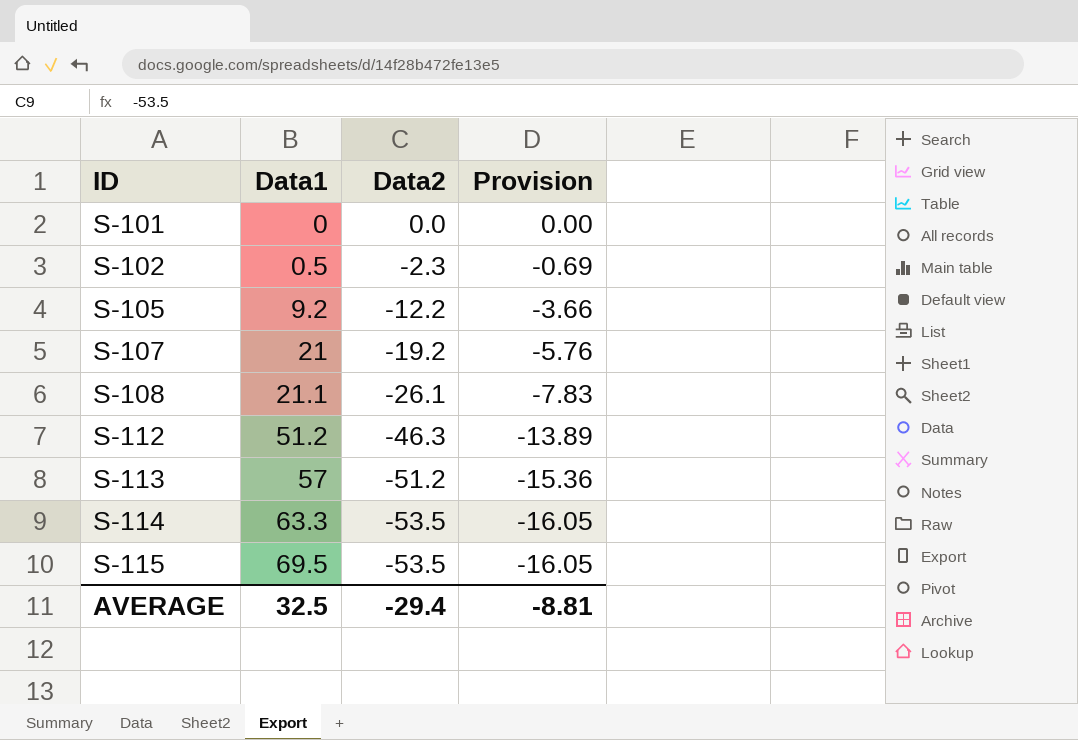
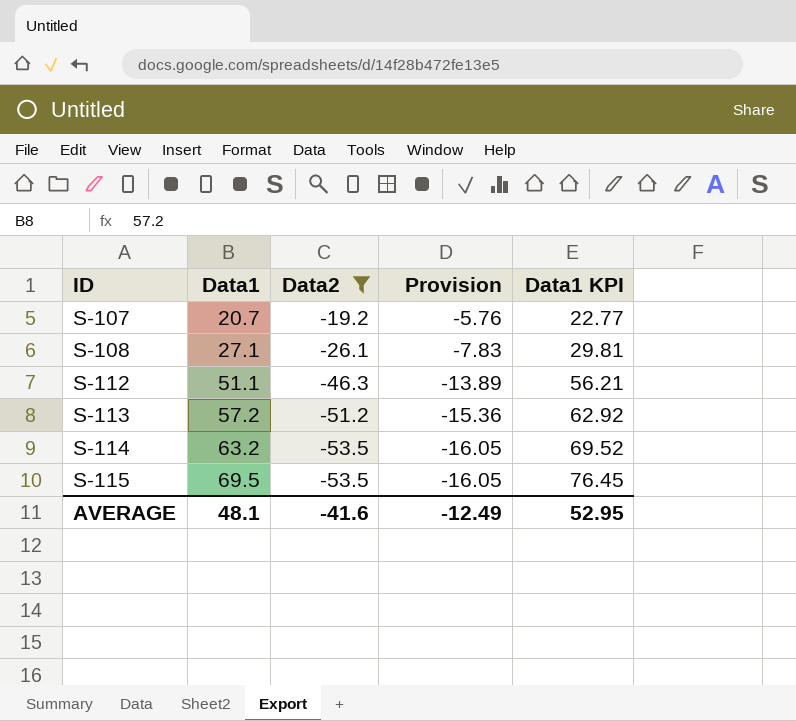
filter: none -> Data2 <= -19.2
column Data1 KPI | formula: none -> [Data1] * 1.1
S-107 | Data1: 21 -> 20.7
S-108 | Data1: 21.1 -> 27.1
S-112 | Data1: 51.2 -> 51.1
S-113 | Data1: 57 -> 57.2
S-114 | Data1: 63.3 -> 63.2
AVERAGE | Data1: 32.5 -> 48.1
AVERAGE | Data2: -29.4 -> -41.6
AVERAGE | Provision: -8.81 -> -12.49

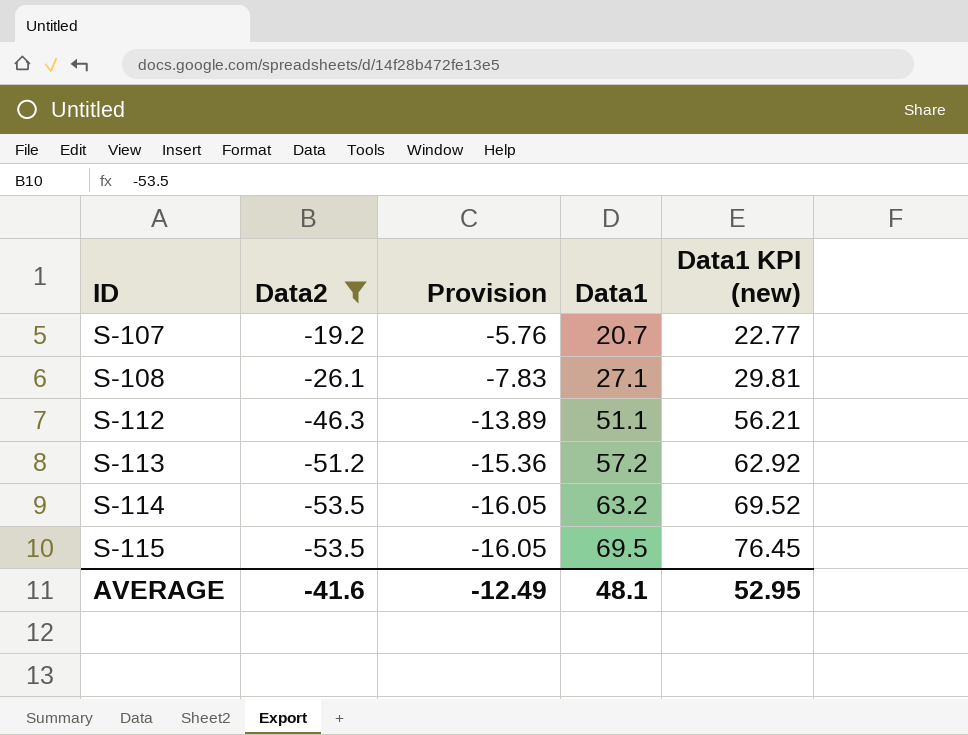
column Data1 | position: 2 -> 4
column name: Data1 KPI -> Data1 KPI (new)

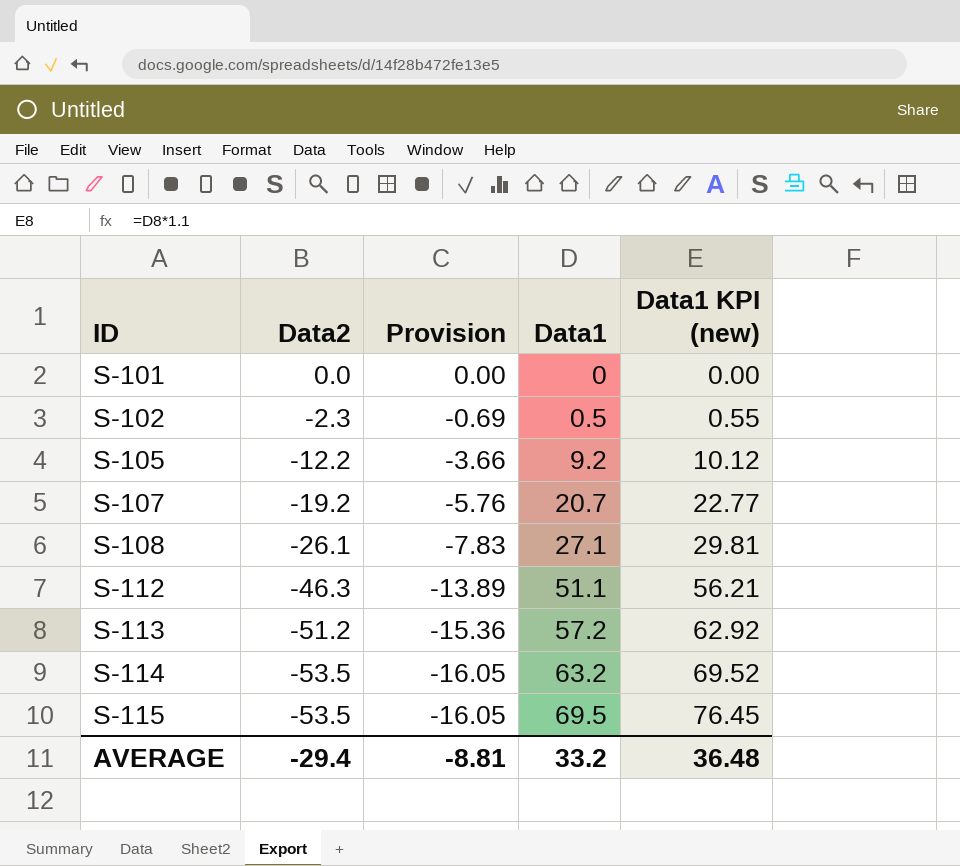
filter: Data2 <= -19.2 -> none
AVERAGE | Data2: -41.6 -> -29.4
AVERAGE | Provision: -12.49 -> -8.81
AVERAGE | Data1: 48.1 -> 33.2
AVERAGE | Data1 KPI (new): 52.95 -> 36.48

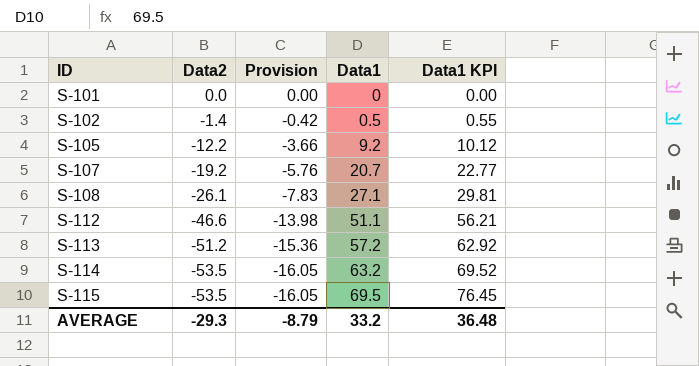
column name: Data1 KPI (new) -> Data1 KPI
S-102 | Data2: -2.3 -> -1.4
S-102 | Provision: -0.69 -> -0.42
S-112 | Data2: -46.3 -> -46.6
S-112 | Provision: -13.89 -> -13.98
AVERAGE | Data2: -29.4 -> -29.3
AVERAGE | Provision: -8.81 -> -8.79

